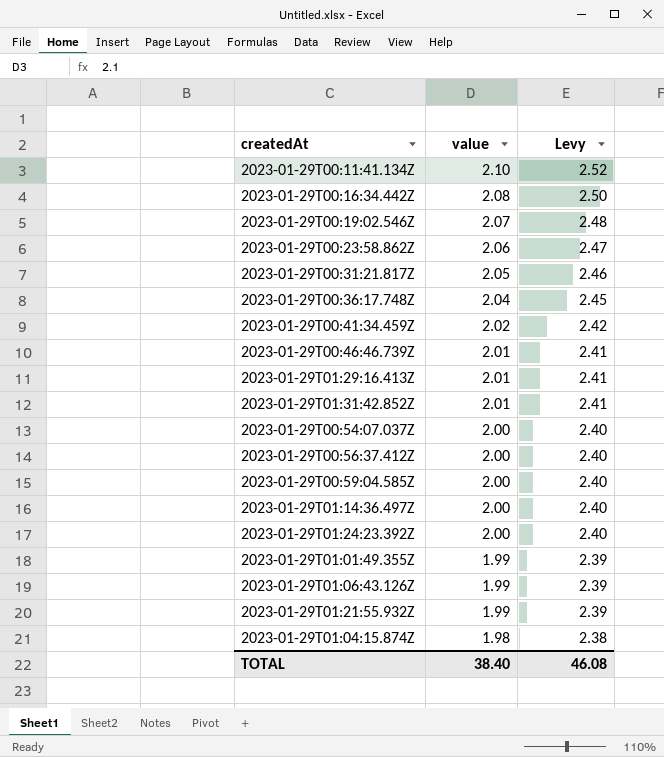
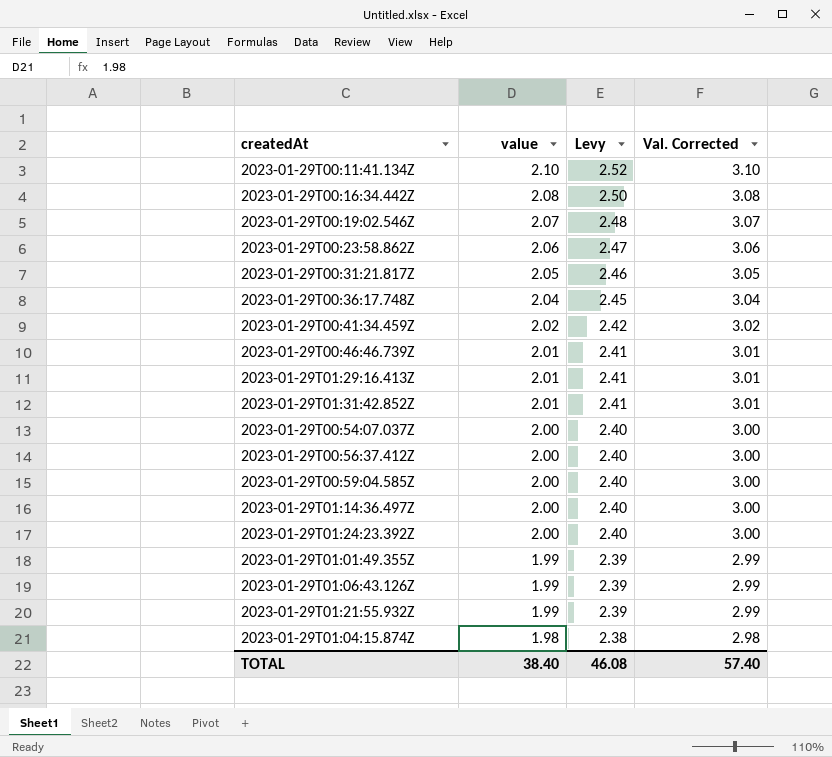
column Val. Corrected | formula: none -> [value] + 1

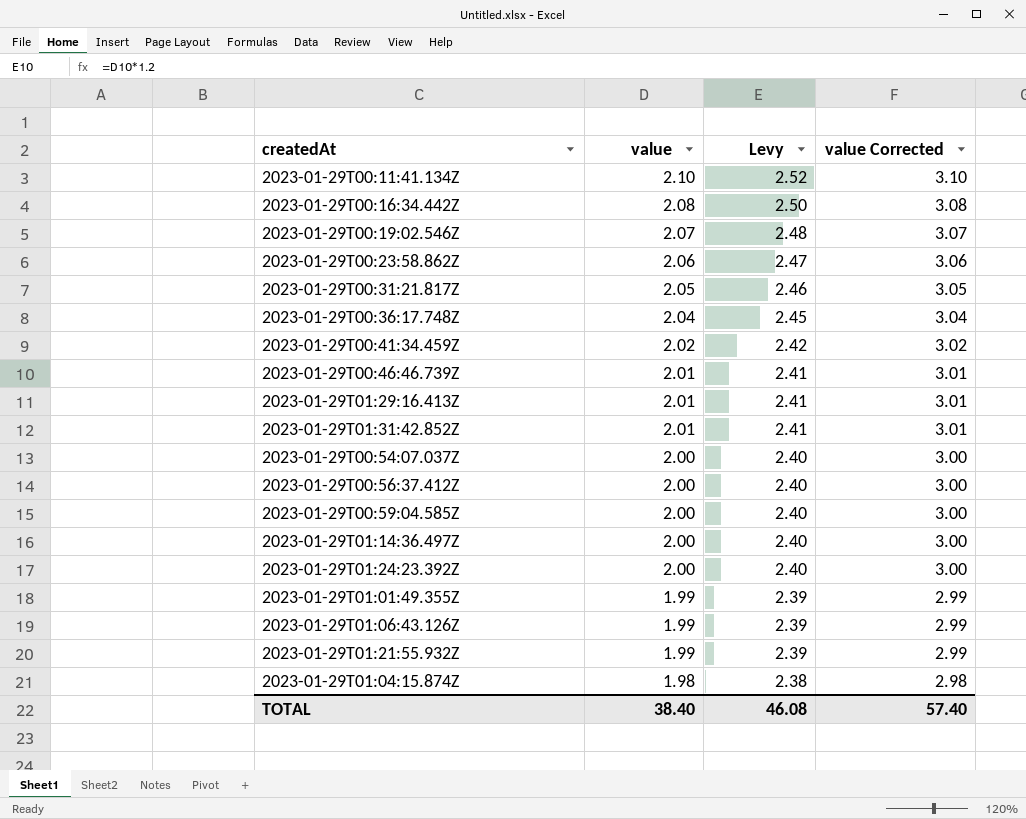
column name: Val. Corrected -> value Corrected

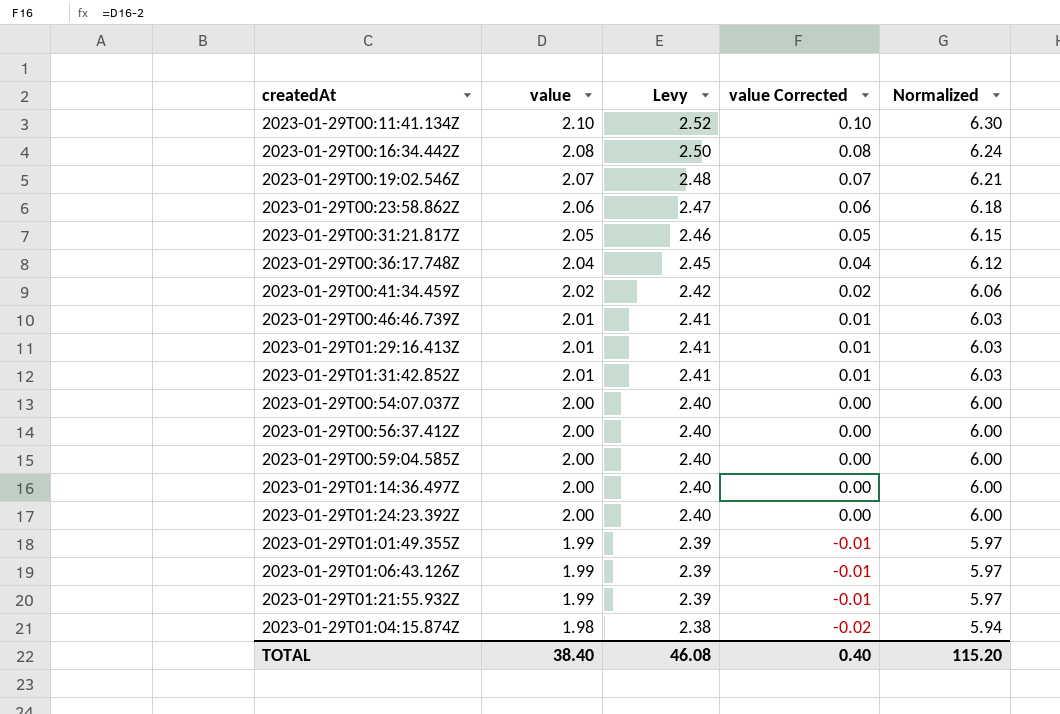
column value Corrected | formula: [value] + 1 -> [value] - 2
column Normalized | formula: none -> [value] * 3
TOTAL | value Corrected: 57.40 -> 0.40

